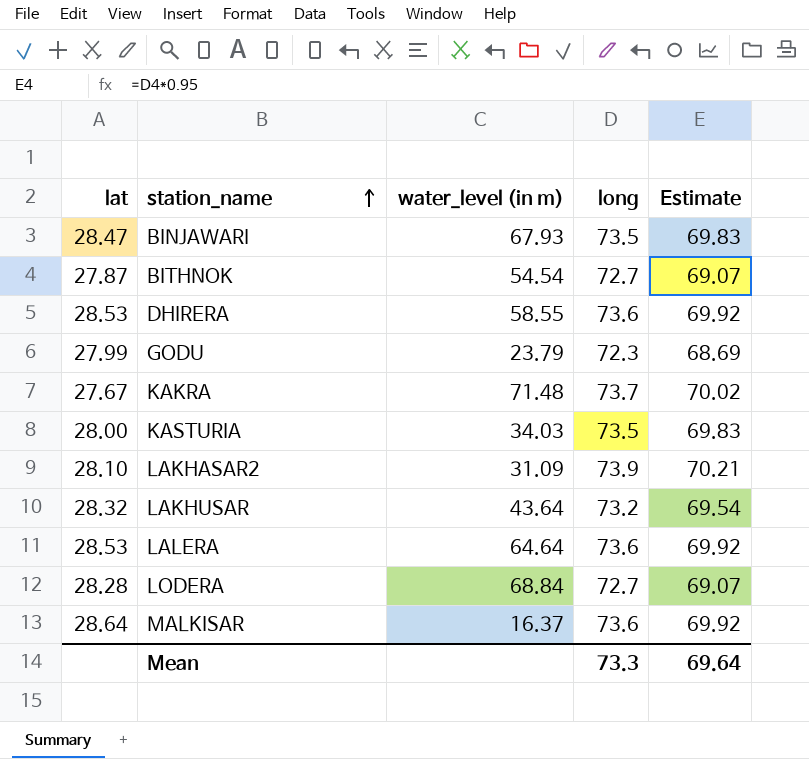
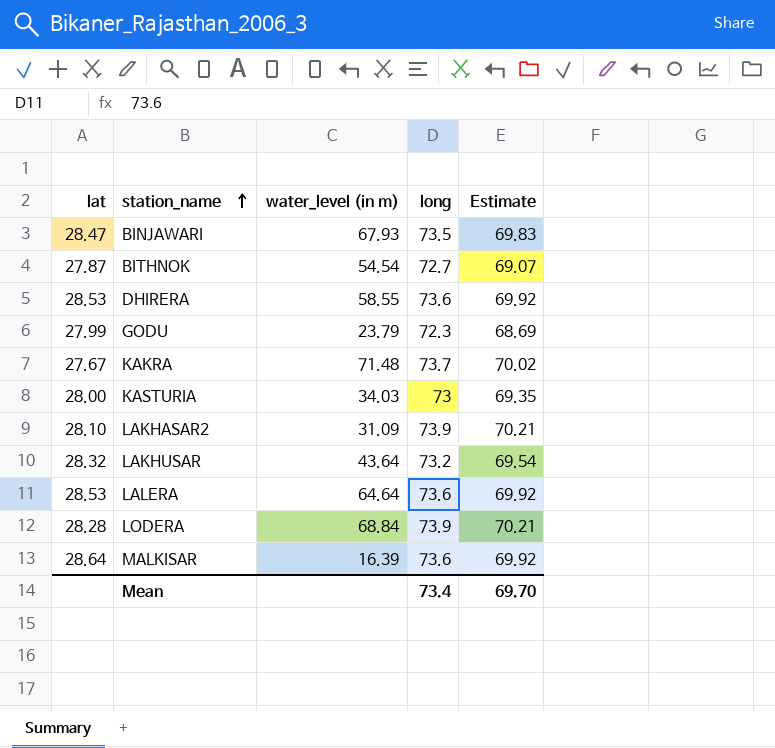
KASTURIA | long: 73.5 -> 73
KASTURIA | Estimate: 69.83 -> 69.35
LODERA | long: 72.7 -> 73.9
LODERA | Estimate: 69.07 -> 70.21
MALKISAR | water_level (in m): 16.37 -> 16.39
Mean | long: 73.3 -> 73.4
Mean | Estimate: 69.64 -> 69.70

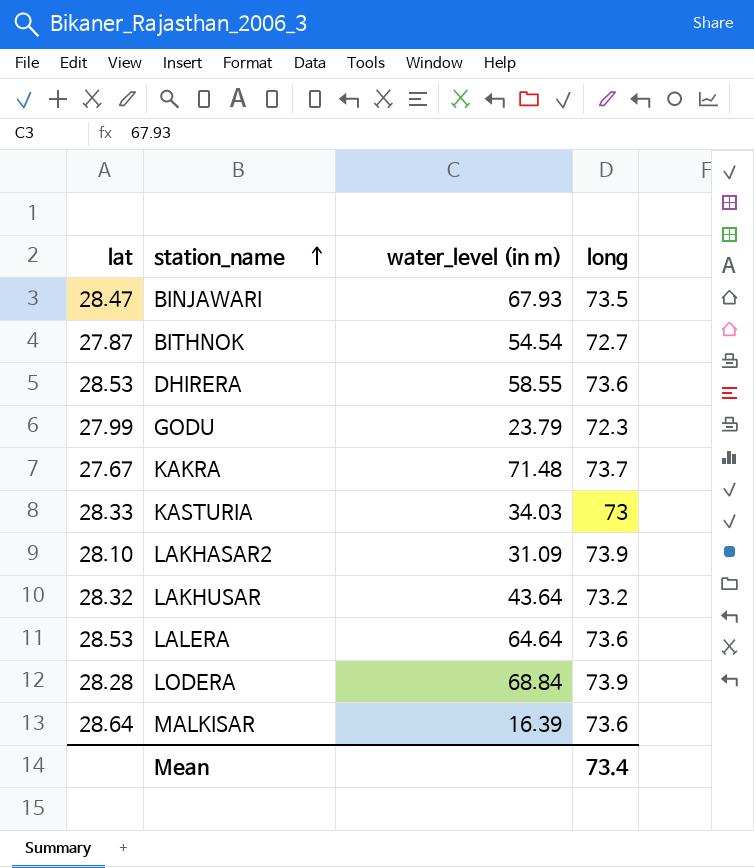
column Estimate | formula: [long] * 0.95 -> none
KASTURIA | lat: 28.00 -> 28.33

